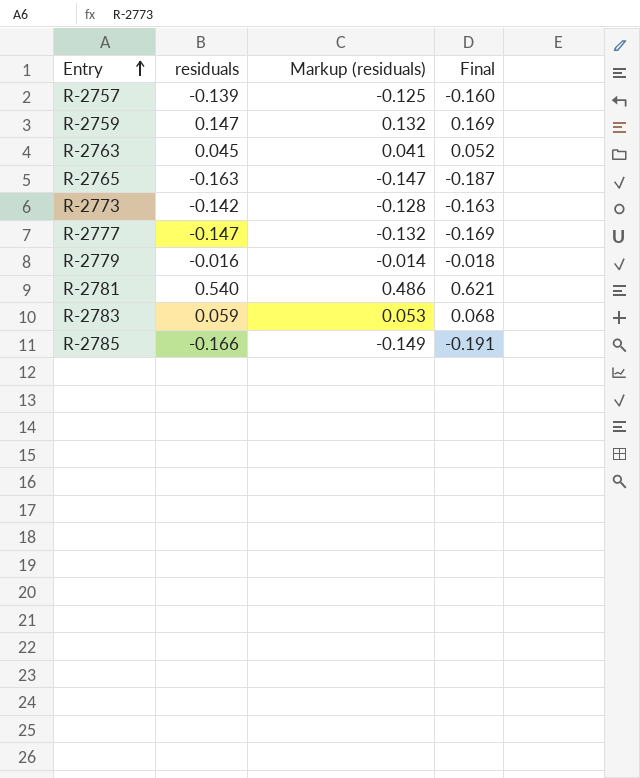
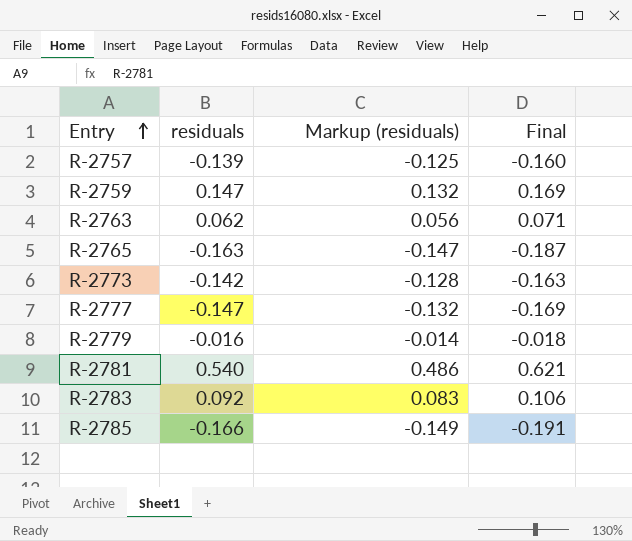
R-2763 | residuals: 0.045 -> 0.062
R-2763 | Markup (residuals): 0.041 -> 0.056
R-2763 | Final: 0.052 -> 0.071
R-2783 | residuals: 0.059 -> 0.092
R-2783 | Markup (residuals): 0.053 -> 0.083
R-2783 | Final: 0.068 -> 0.106

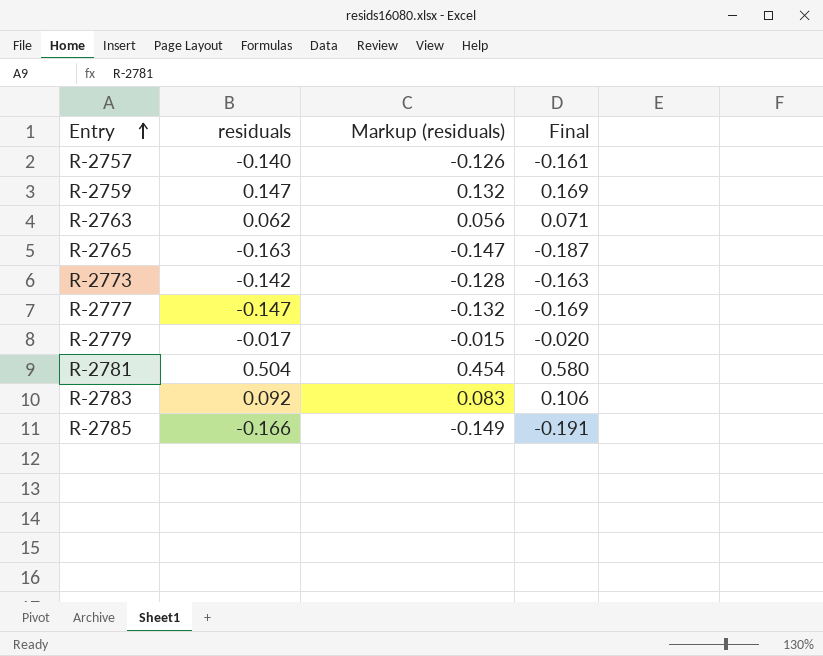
R-2757 | residuals: -0.139 -> -0.140
R-2757 | Markup (residuals): -0.125 -> -0.126
R-2757 | Final: -0.160 -> -0.161
R-2779 | residuals: -0.016 -> -0.017
R-2779 | Markup (residuals): -0.014 -> -0.015
R-2779 | Final: -0.018 -> -0.020
R-2781 | residuals: 0.540 -> 0.504
R-2781 | Markup (residuals): 0.486 -> 0.454
R-2781 | Final: 0.621 -> 0.580

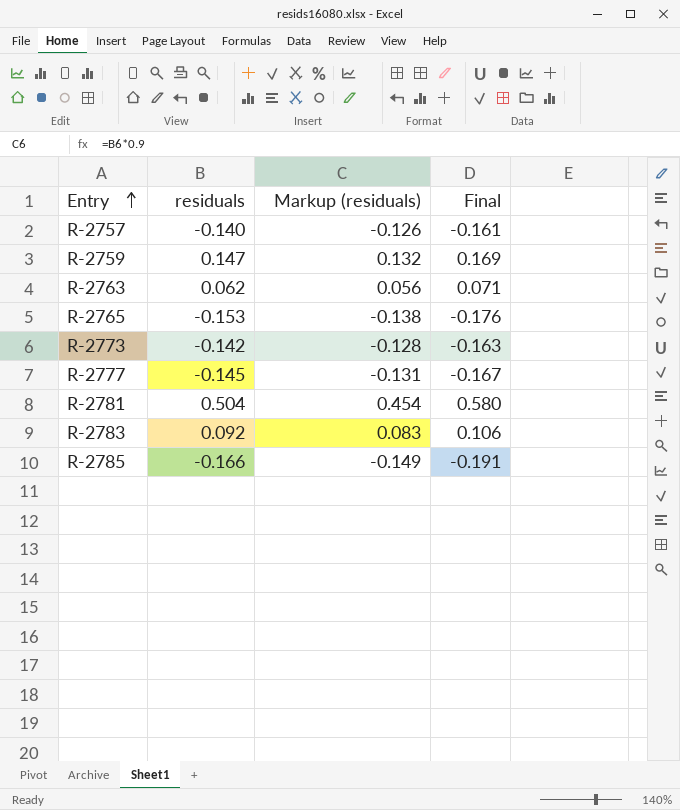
row R-2779: -0.017 | -0.015 | -0.020 -> none
R-2765 | residuals: -0.163 -> -0.153
R-2765 | Markup (residuals): -0.147 -> -0.138
R-2765 | Final: -0.187 -> -0.176
R-2777 | residuals: -0.147 -> -0.145
R-2777 | Markup (residuals): -0.132 -> -0.131
R-2777 | Final: -0.169 -> -0.167

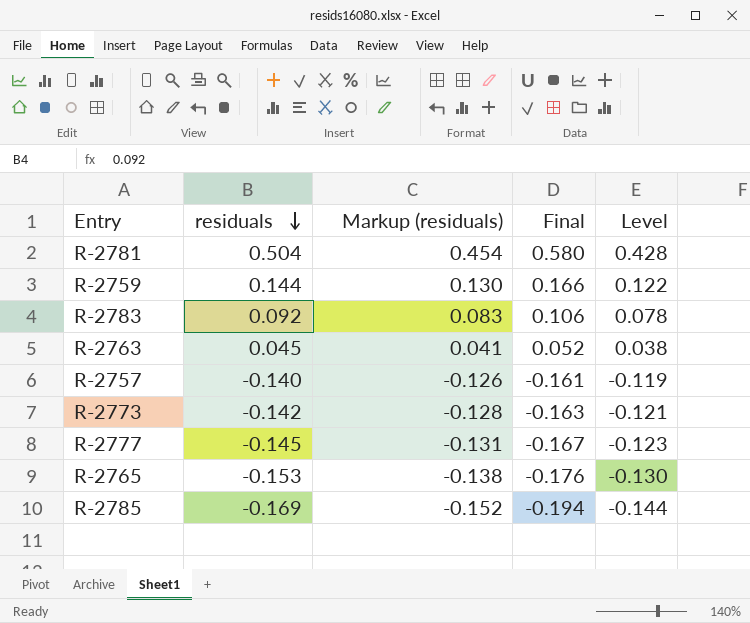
row order: Entry ascending -> residuals descending
column Level | formula: none -> [residuals] * 0.85
R-2759 | residuals: 0.147 -> 0.144
R-2759 | Markup (residuals): 0.132 -> 0.130
R-2759 | Final: 0.169 -> 0.166
R-2763 | residuals: 0.062 -> 0.045
R-2763 | Markup (residuals): 0.056 -> 0.041
R-2763 | Final: 0.071 -> 0.052
R-2785 | residuals: -0.166 -> -0.169
R-2785 | Markup (residuals): -0.149 -> -0.152
R-2785 | Final: -0.191 -> -0.194

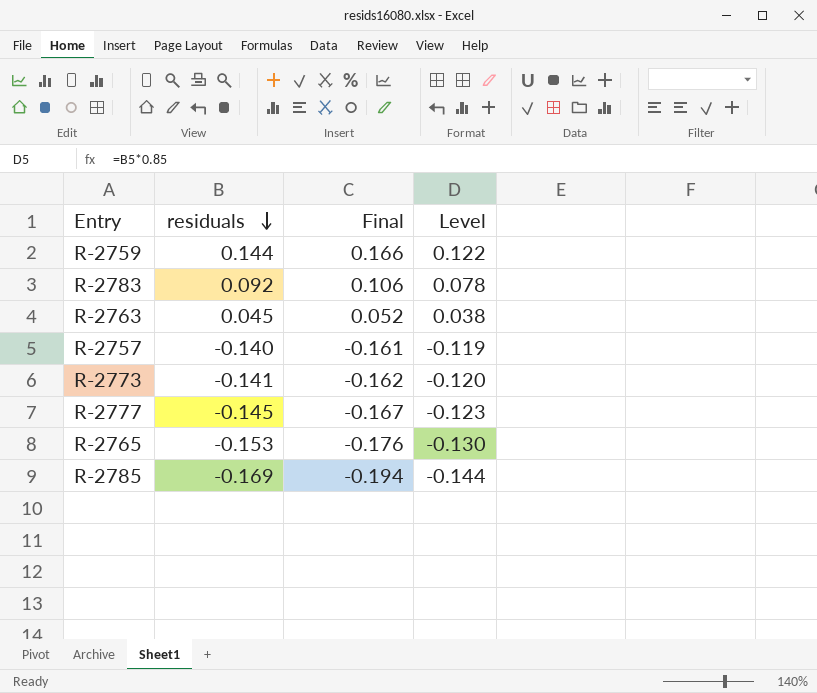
column Markup (residuals) | formula: [residuals] * 0.9 -> none
row R-2781: 0.504 | 0.454 | 0.580 | 0.428 -> none
R-2773 | residuals: -0.142 -> -0.141
R-2773 | Final: -0.163 -> -0.162
R-2773 | Level: -0.121 -> -0.120

